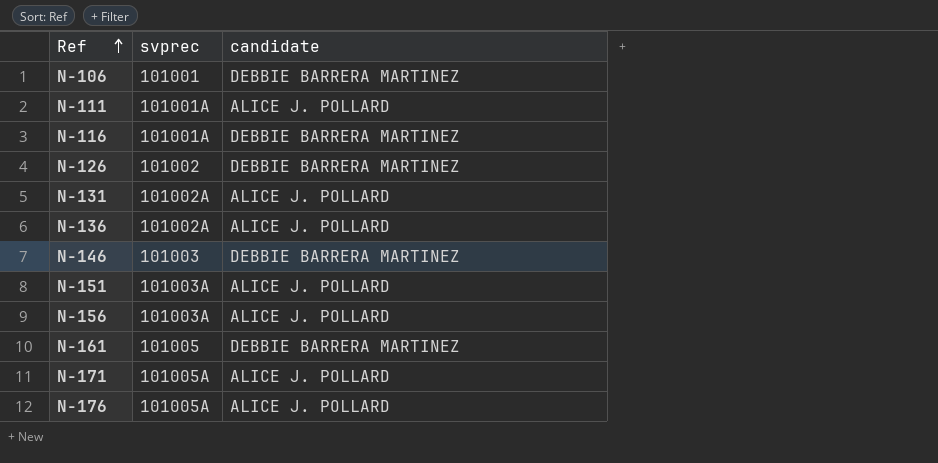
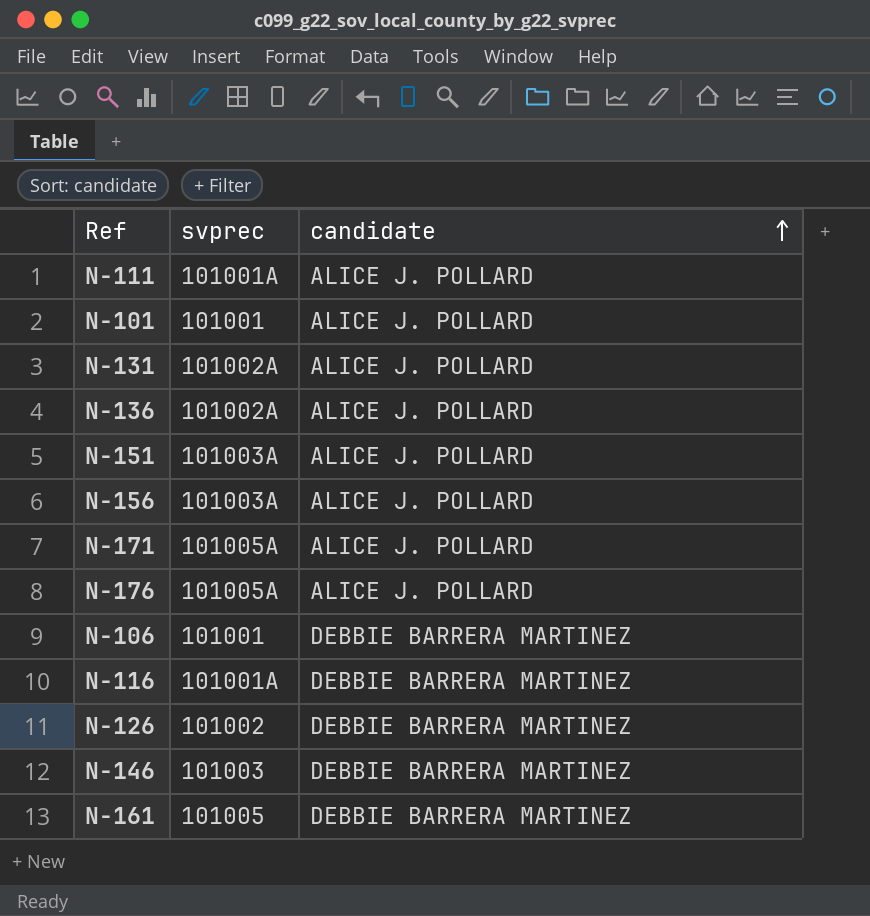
row order: Ref ascending -> candidate ascending
row N-101: none -> 101001 | ALICE J. POLLARD

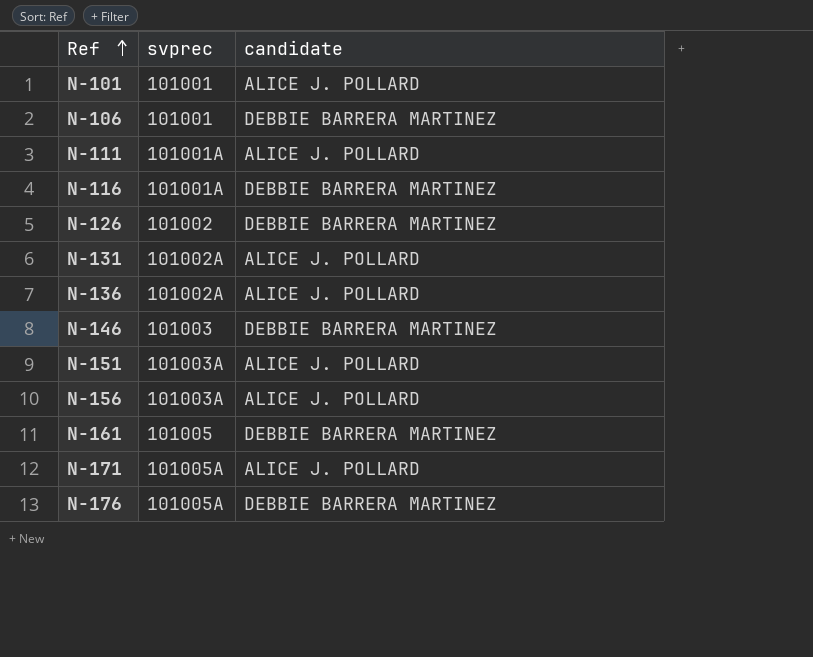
row order: candidate ascending -> Ref ascending
N-176 | candidate: ALICE J. POLLARD -> DEBBIE BARRERA MARTINEZ

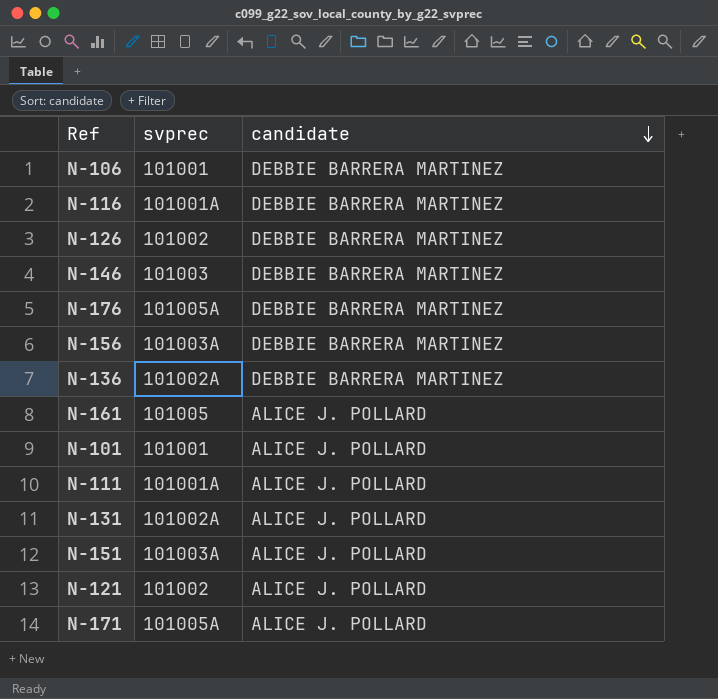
row order: Ref ascending -> candidate descending
N-156 | candidate: ALICE J. POLLARD -> DEBBIE BARRERA MARTINEZ
N-136 | candidate: ALICE J. POLLARD -> DEBBIE BARRERA MARTINEZ
N-161 | candidate: DEBBIE BARRERA MARTINEZ -> ALICE J. POLLARD
row N-121: none -> 101002 | ALICE J. POLLARD

